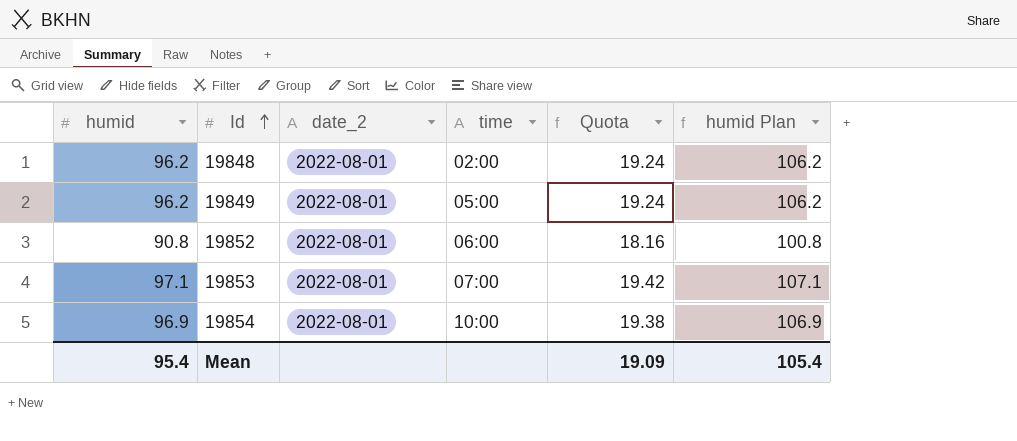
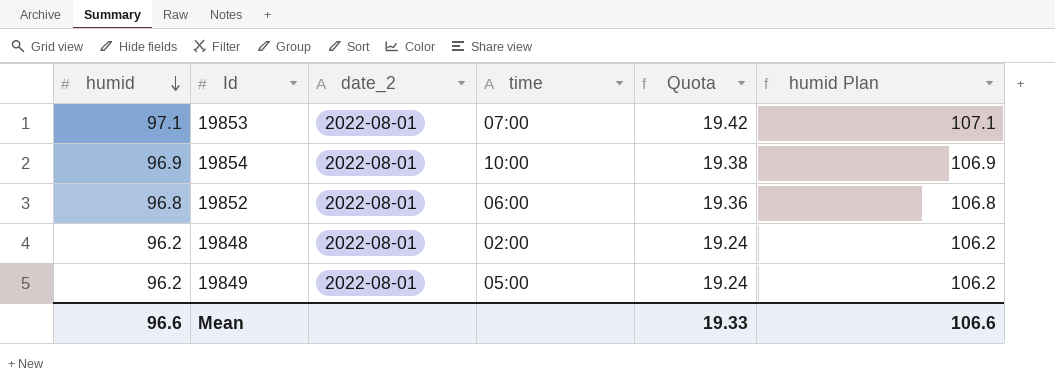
row order: Id ascending -> humid descending
19852 | humid: 90.8 -> 96.8
19852 | Quota: 18.16 -> 19.36
19852 | humid Plan: 100.8 -> 106.8
Mean | humid: 95.4 -> 96.6
Mean | Quota: 19.09 -> 19.33
Mean | humid Plan: 105.4 -> 106.6

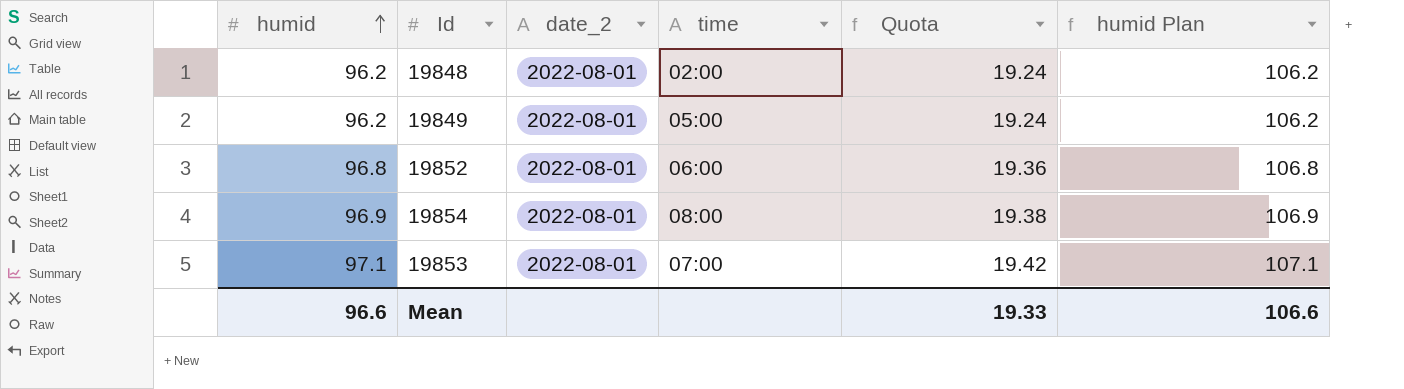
row order: humid descending -> humid ascending
19854 | time: 10:00 -> 08:00

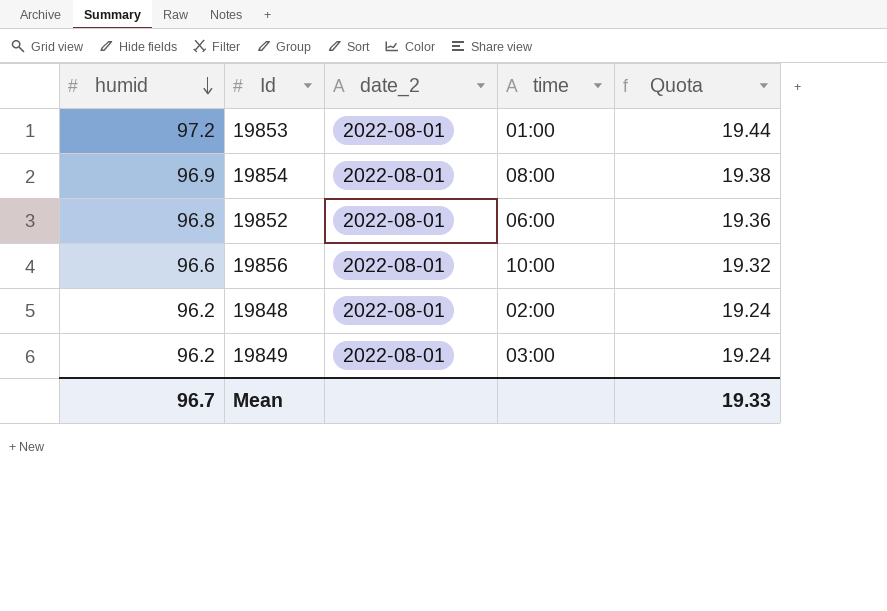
row order: humid ascending -> humid descending
column humid Plan | formula: [humid] + 10 -> none
19853 | humid: 97.1 -> 97.2
19853 | time: 07:00 -> 01:00
19853 | Quota: 19.42 -> 19.44
row 19856: none -> 96.6 | 2022-08-01 | 10:00 | 19.32
19849 | time: 05:00 -> 03:00
Mean | humid: 96.6 -> 96.7

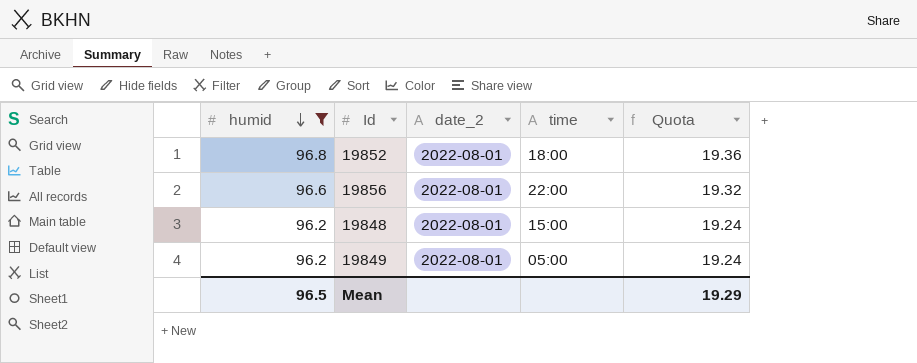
filter: none -> humid <= 96.8
19852 | time: 06:00 -> 18:00
19856 | time: 10:00 -> 22:00
19848 | time: 02:00 -> 15:00
19849 | time: 03:00 -> 05:00
Mean | humid: 96.7 -> 96.5
Mean | Quota: 19.33 -> 19.29

